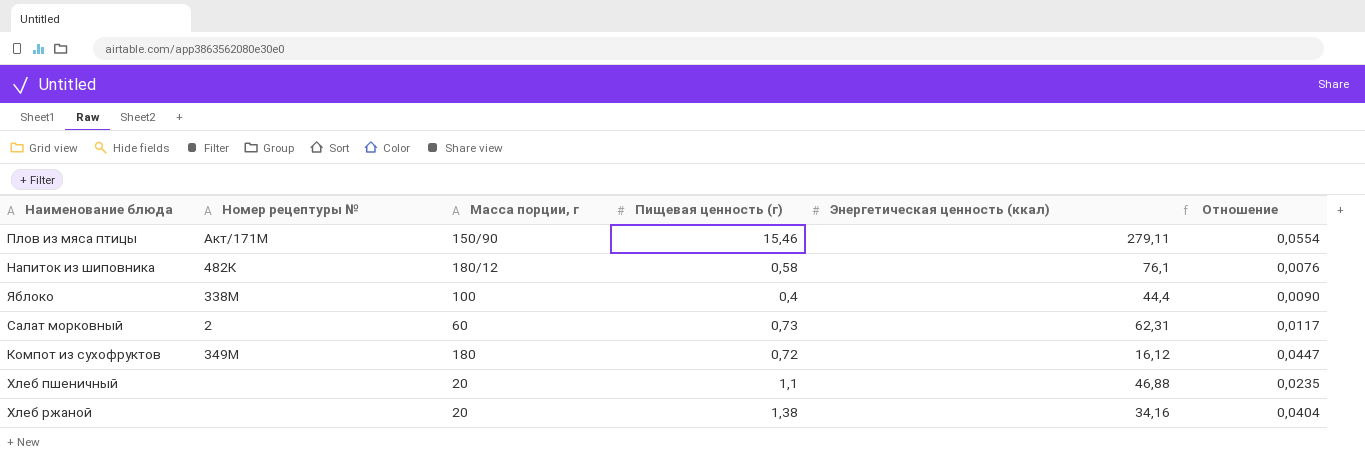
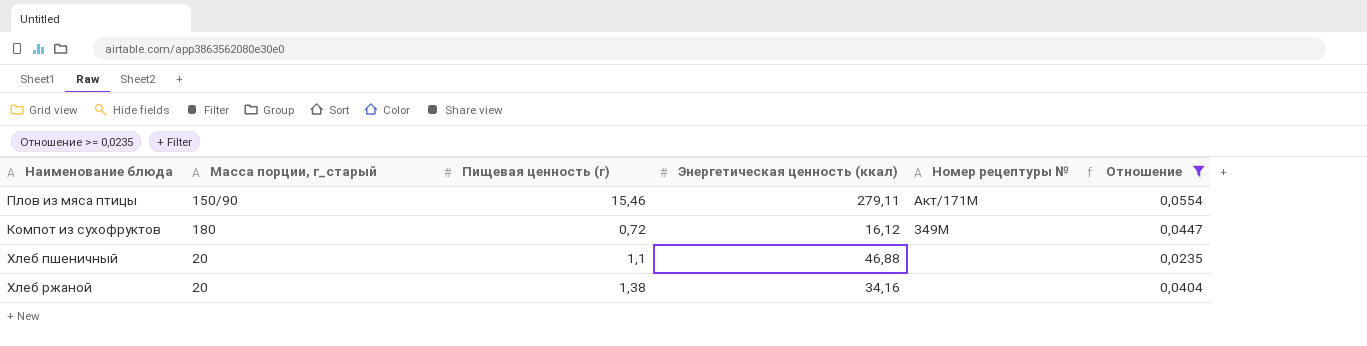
filter: none -> Отношение >= 0,0235
column name: Масса порции, г -> Масса порции, г_старый
column Номер рецептуры № | position: 2 -> 5

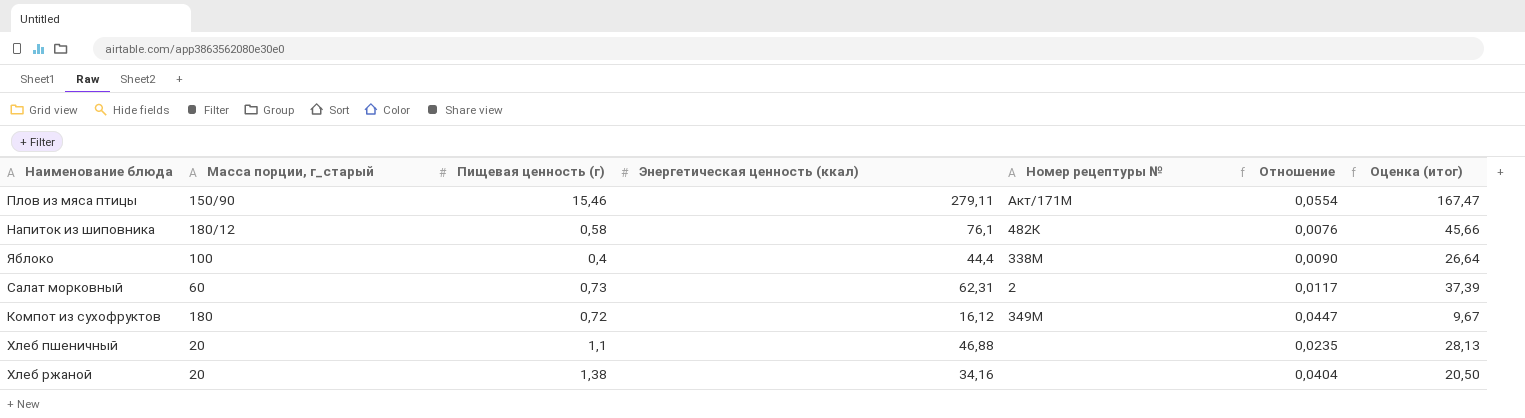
filter: Отношение >= 0,0235 -> none
column Оценка (итог) | formula: none -> [Энергетическая ценность (ккал)] * 0,6

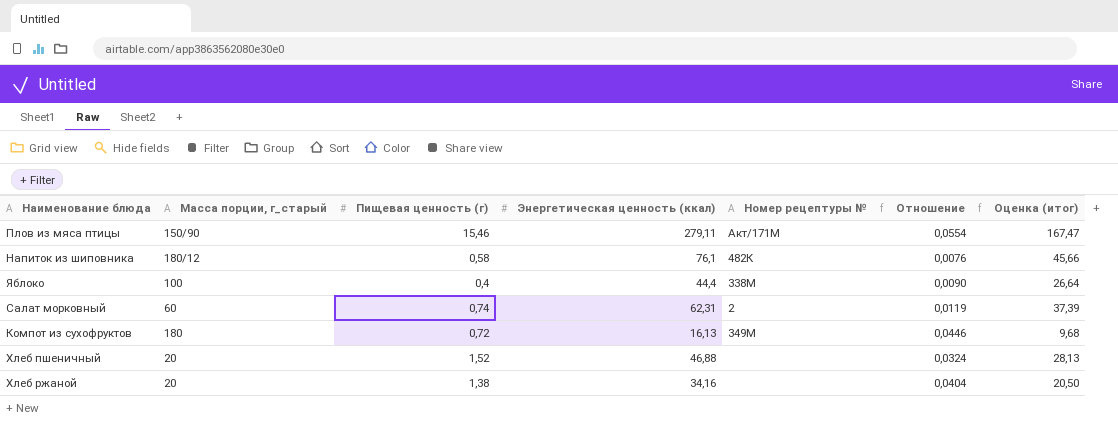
Салат морковный | Пищевая ценность (г): 0,73 -> 0,74
Салат морковный | Отношение: 0,0117 -> 0,0119
Компот из сухофруктов | Энергетическая ценность (ккал): 16,12 -> 16,13
Компот из сухофруктов | Отношение: 0,0447 -> 0,0446
Компот из сухофруктов | Оценка (итог): 9,67 -> 9,68
Хлеб пшеничный | Пищевая ценность (г): 1,1 -> 1,52
Хлеб пшеничный | Отношение: 0,0235 -> 0,0324

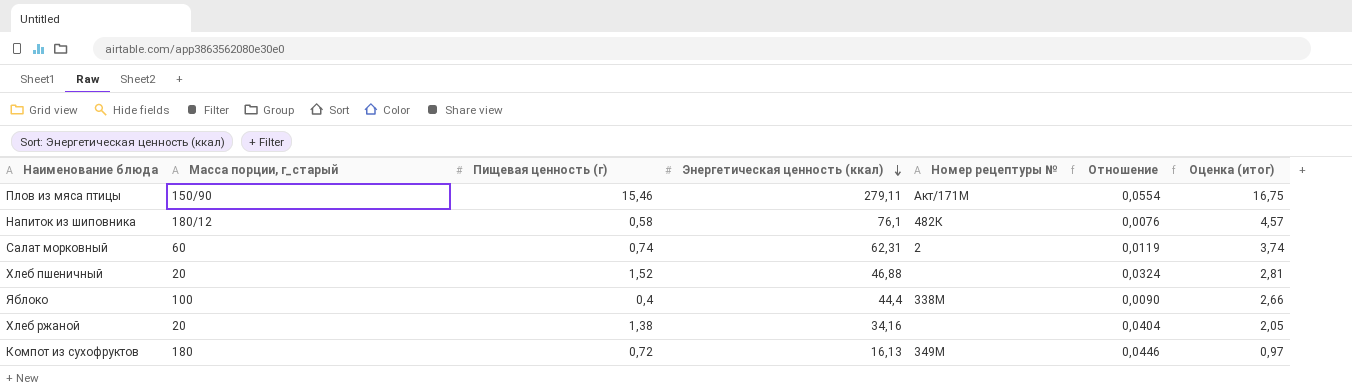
row order: none -> Энергетическая ценность (ккал) descending
column Оценка (итог) | formula: [Энергетическая ценность (ккал)] * 0,6 -> [Энергетическая ценность (ккал)] * 0,06

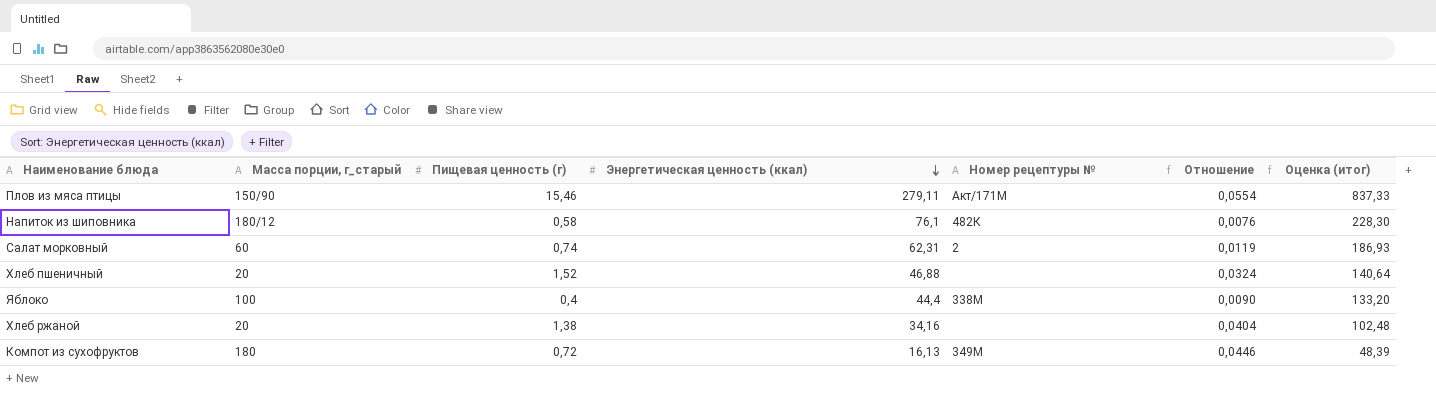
column Оценка (итог) | formula: [Энергетическая ценность (ккал)] * 0,06 -> [Энергетическая ценность (ккал)] * 3

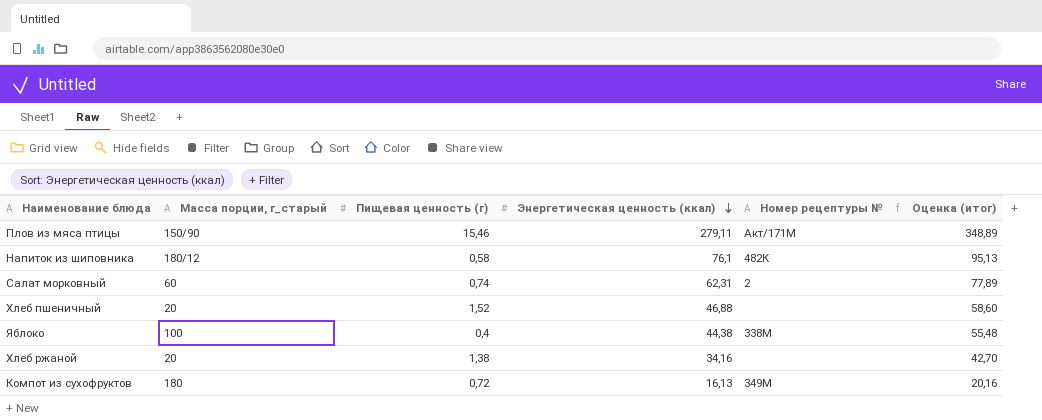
column Отношение | formula: [Пищевая ценность (г)] / [Энергетическая ценность (ккал)] -> none
column Оценка (итог) | formula: [Энергетическая ценность (ккал)] * 3 -> [Энергетическая ценность (ккал)] * 1,25
Яблоко | Энергетическая ценность (ккал): 44,4 -> 44,38

